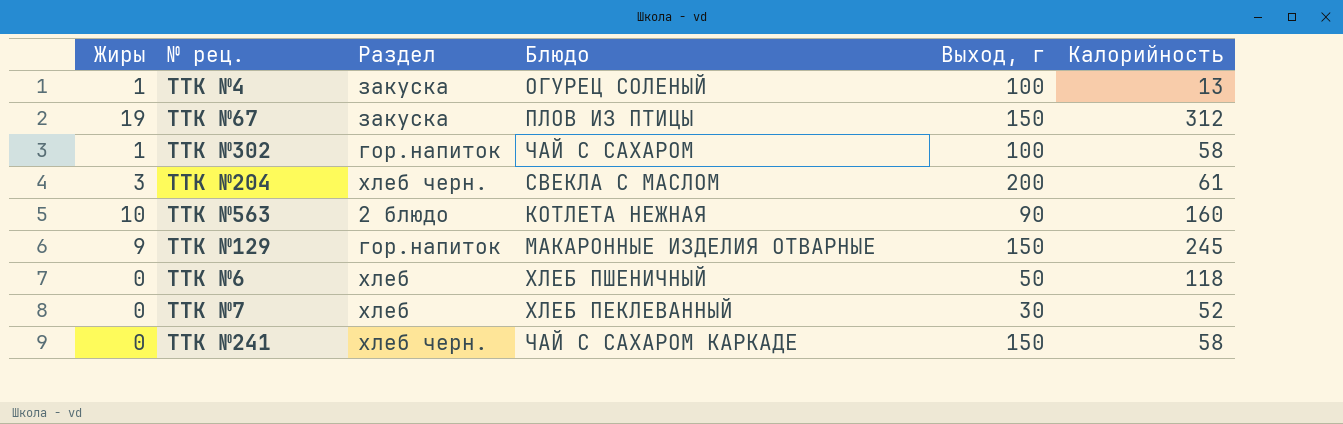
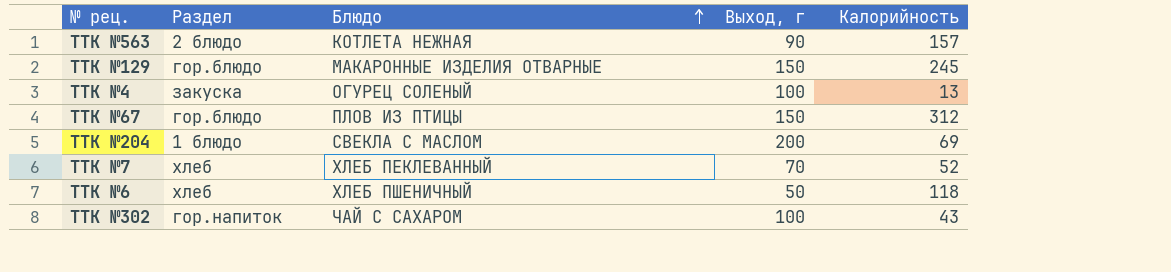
row order: none -> Блюдо ascending
column Жиры | position: 1 -> none
row ТТК №241: 0 | хлеб черн. | ЧАЙ С САХАРОМ КАРКАДЕ | 150 | 58 -> none
ТТК №563 | Калорийность: 160 -> 157
ТТК №129 | Раздел: гор.напиток -> гор.блюдо
ТТК №67 | Раздел: закуска -> гор.блюдо
ТТК №204 | Раздел: хлеб черн. -> 1 блюдо
ТТК №204 | Калорийность: 61 -> 69
ТТК №7 | Выход, г: 30 -> 70
ТТК №302 | Калорийность: 58 -> 43

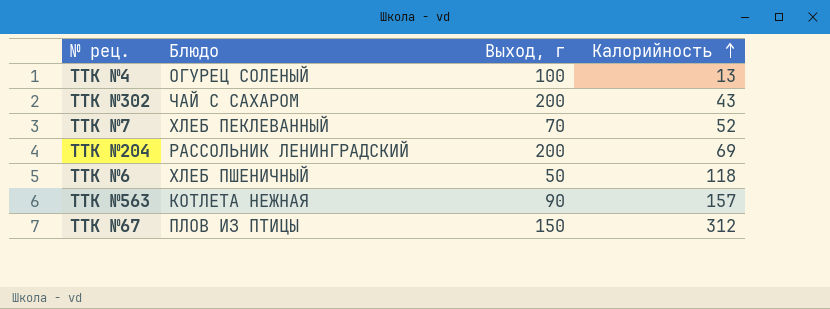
row order: Блюдо ascending -> Калорийность ascending
column Раздел | position: 2 -> none
row ТТК №129: гор.блюдо | МАКАРОННЫЕ ИЗДЕЛИЯ ОТВАРНЫЕ | 150 | 245 -> none
ТТК №302 | Выход, г: 100 -> 200
ТТК №204 | Блюдо: СВЕКЛА С МАСЛОМ -> РАССОЛЬНИК ЛЕНИНГРАДСКИЙ

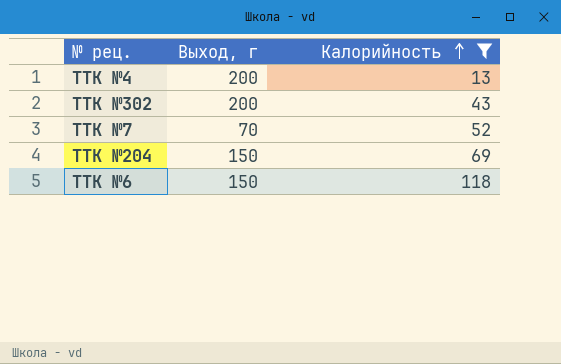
filter: none -> Калорийность <= 118
column Блюдо | position: 2 -> none
ТТК №4 | Выход, г: 100 -> 200
ТТК №204 | Выход, г: 200 -> 150
ТТК №6 | Выход, г: 50 -> 150

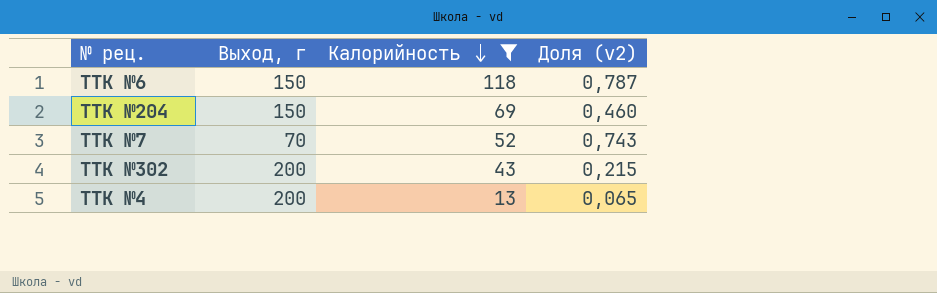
row order: Калорийность ascending -> Калорийность descending
column Доля (v2) | formula: none -> [Калорийность] / [Выход, г]

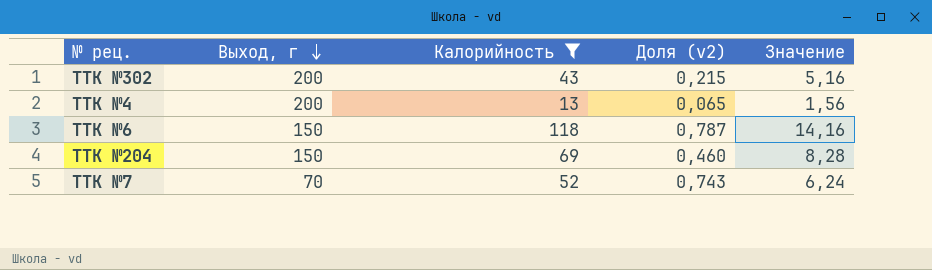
row order: Калорийность descending -> Выход, г descending
column Значение | formula: none -> [Калорийность] * 0,12

